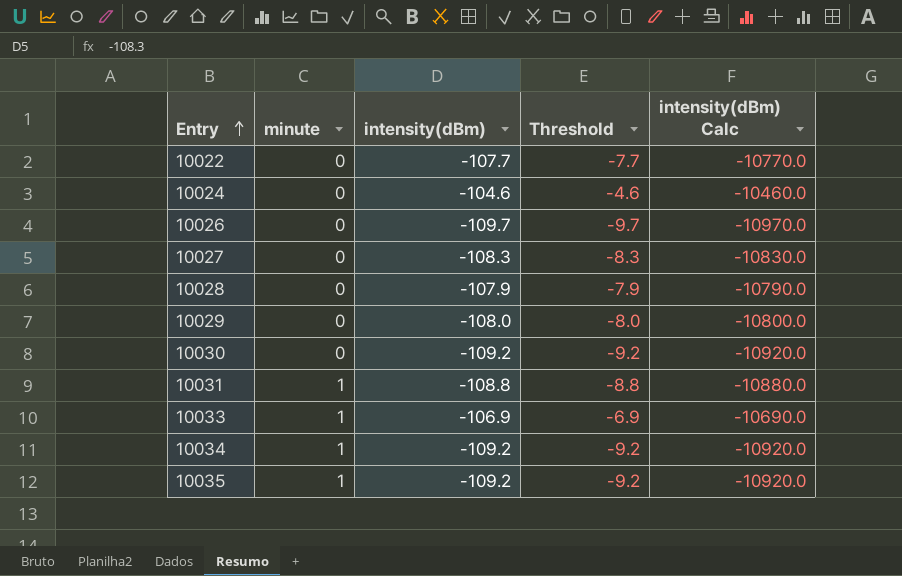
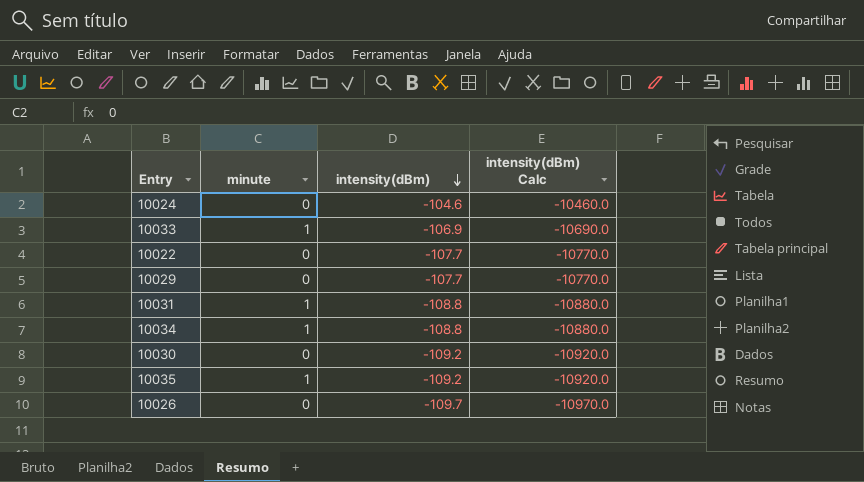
row order: Entry ascending -> intensity(dBm) descending
column Threshold | formula: [intensity(dBm)] + 100 -> none
row 10027: 0 | -108.3 | -8.3 | -10830.0 -> none
row 10028: 0 | -107.9 | -7.9 | -10790.0 -> none
10029 | intensity(dBm): -108.0 -> -107.7
10029 | intensity(dBm) Calc: -10800.0 -> -10770.0
10034 | intensity(dBm): -109.2 -> -108.8
10034 | intensity(dBm) Calc: -10920.0 -> -10880.0

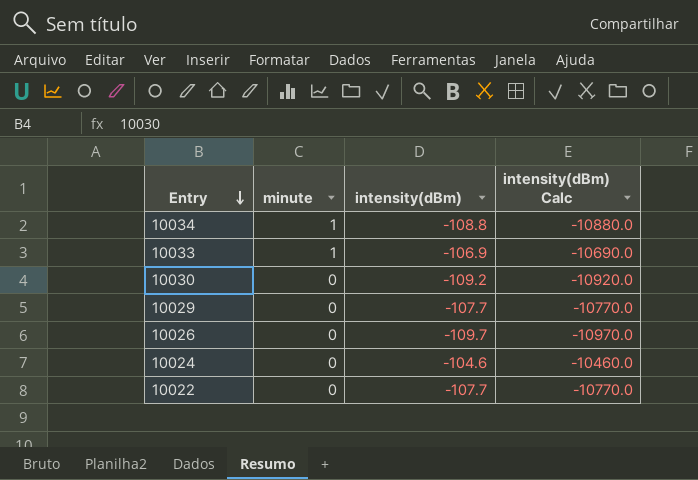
row order: intensity(dBm) descending -> Entry descending
row 10031: 1 | -108.8 | -10880.0 -> none
row 10035: 1 | -109.2 | -10920.0 -> none

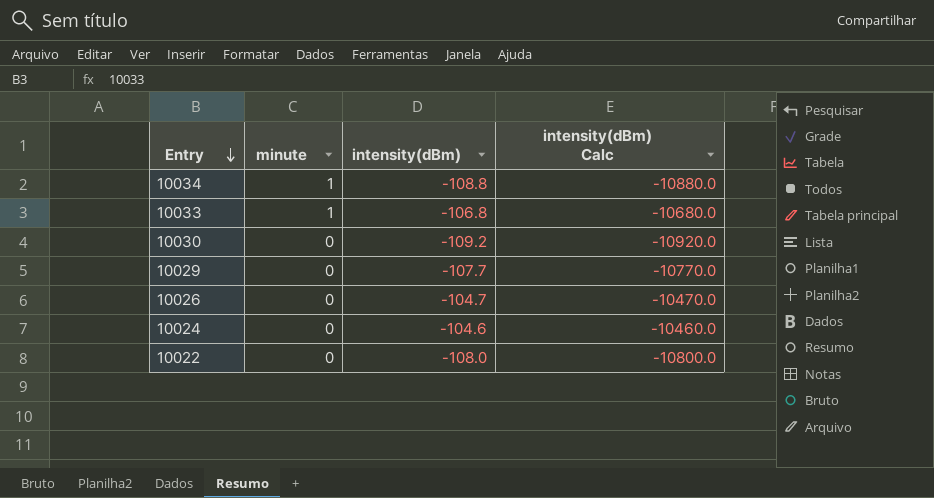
10033 | intensity(dBm): -106.9 -> -106.8
10033 | intensity(dBm) Calc: -10690.0 -> -10680.0
10026 | intensity(dBm): -109.7 -> -104.7
10026 | intensity(dBm) Calc: -10970.0 -> -10470.0
10022 | intensity(dBm): -107.7 -> -108.0
10022 | intensity(dBm) Calc: -10770.0 -> -10800.0

